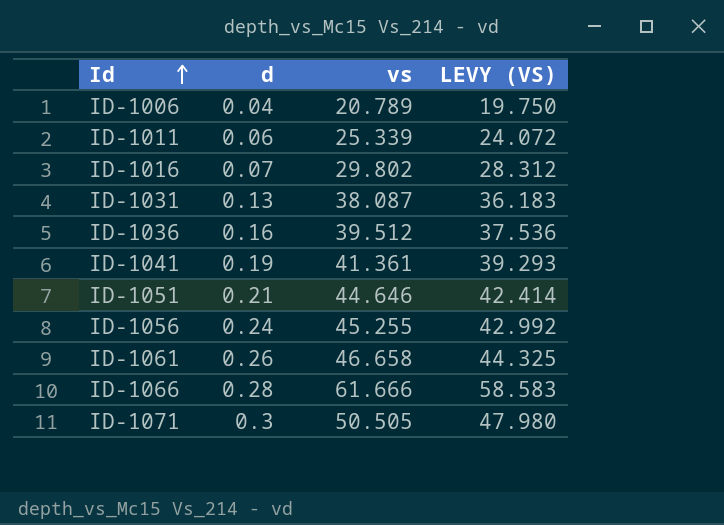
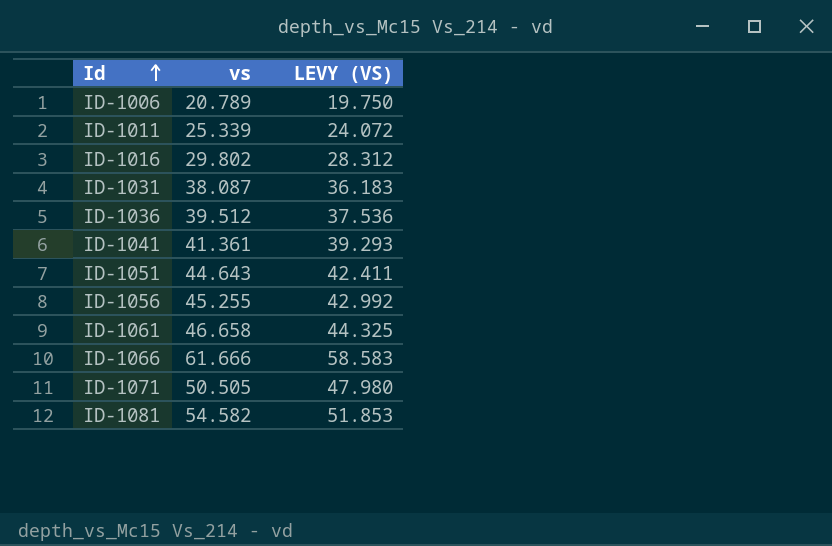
column d | position: 2 -> none
ID-1051 | vs: 44.646 -> 44.643
ID-1051 | LEVY (VS): 42.414 -> 42.411
row ID-1081: none -> 54.582 | 51.853

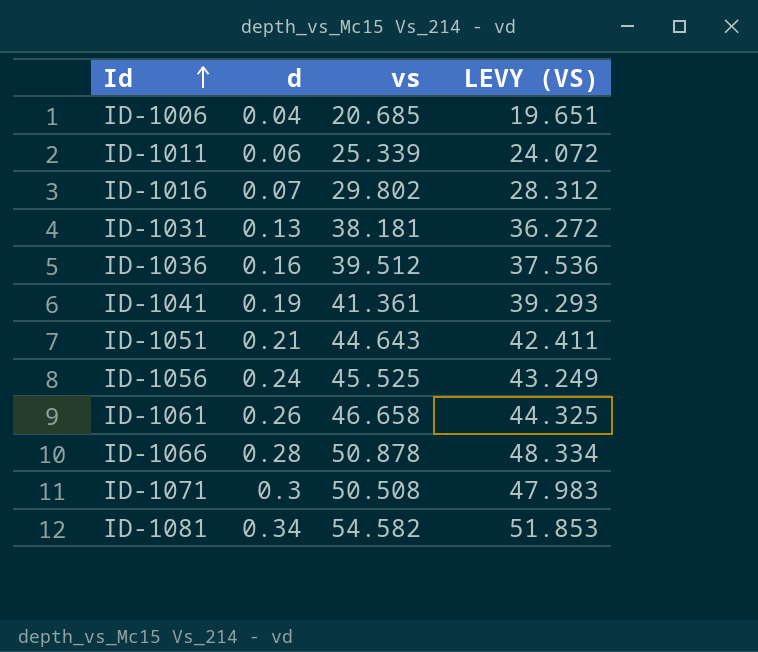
column d | position: none -> 2
ID-1006 | vs: 20.789 -> 20.685
ID-1006 | LEVY (VS): 19.750 -> 19.651
ID-1031 | vs: 38.087 -> 38.181
ID-1031 | LEVY (VS): 36.183 -> 36.272
ID-1056 | vs: 45.255 -> 45.525
ID-1056 | LEVY (VS): 42.992 -> 43.249
ID-1066 | vs: 61.666 -> 50.878
ID-1066 | LEVY (VS): 58.583 -> 48.334
ID-1071 | vs: 50.505 -> 50.508
ID-1071 | LEVY (VS): 47.980 -> 47.983

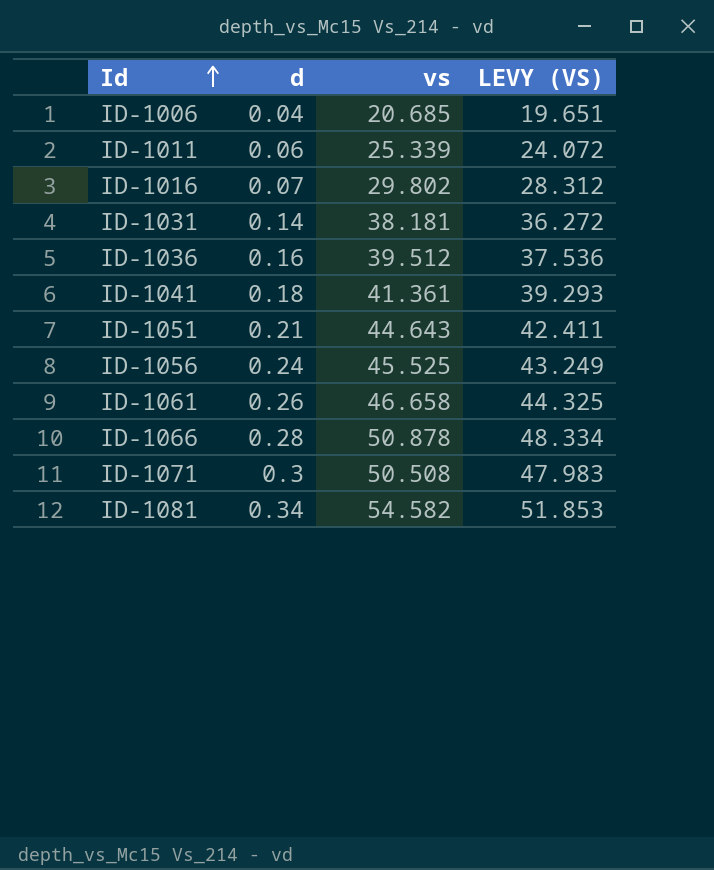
ID-1031 | d: 0.13 -> 0.14
ID-1041 | d: 0.19 -> 0.18

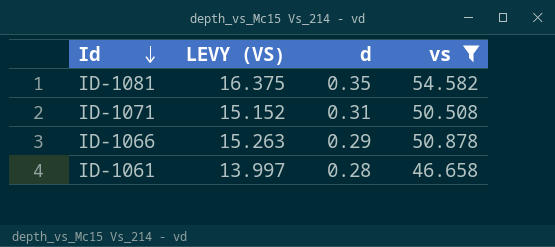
filter: none -> vs >= 46.658
row order: Id ascending -> Id descending
column LEVY (VS) | formula: [vs] * 0.95 -> [vs] * 0.3
column LEVY (VS) | position: 4 -> 2
ID-1081 | d: 0.34 -> 0.35
ID-1071 | d: 0.3 -> 0.31
ID-1066 | d: 0.28 -> 0.29
ID-1061 | d: 0.26 -> 0.28

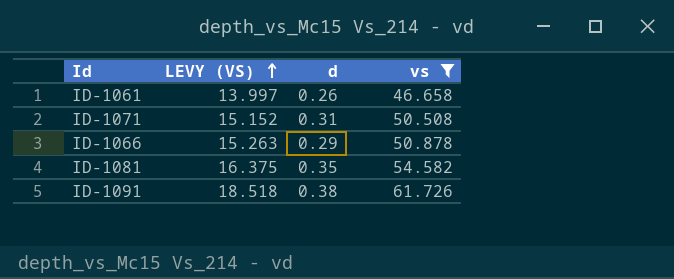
row order: Id descending -> LEVY (VS) ascending
ID-1061 | d: 0.28 -> 0.26
row ID-1091: none -> 18.518 | 0.38 | 61.726

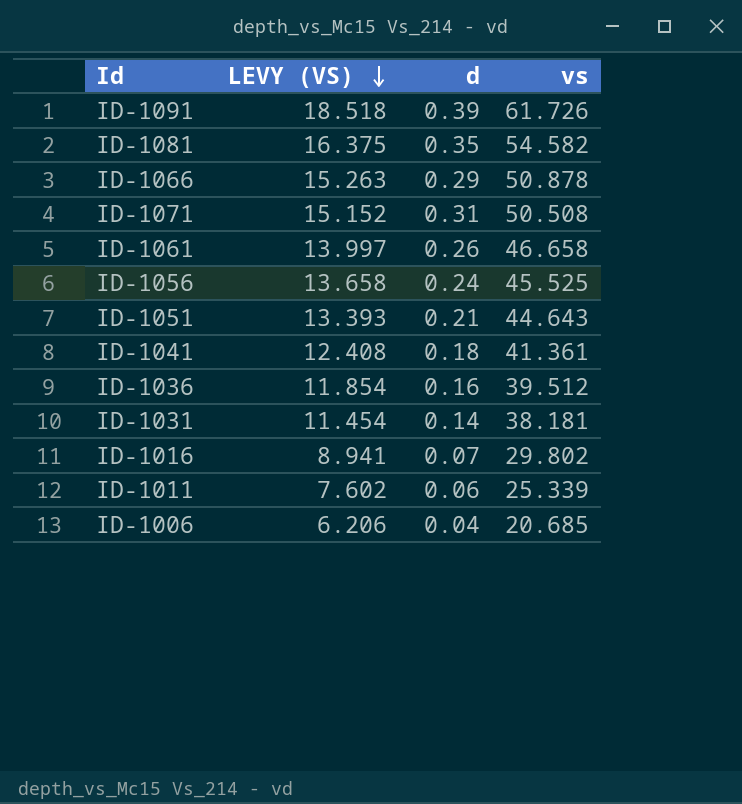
filter: vs >= 46.658 -> none
row order: LEVY (VS) ascending -> LEVY (VS) descending
ID-1091 | d: 0.38 -> 0.39

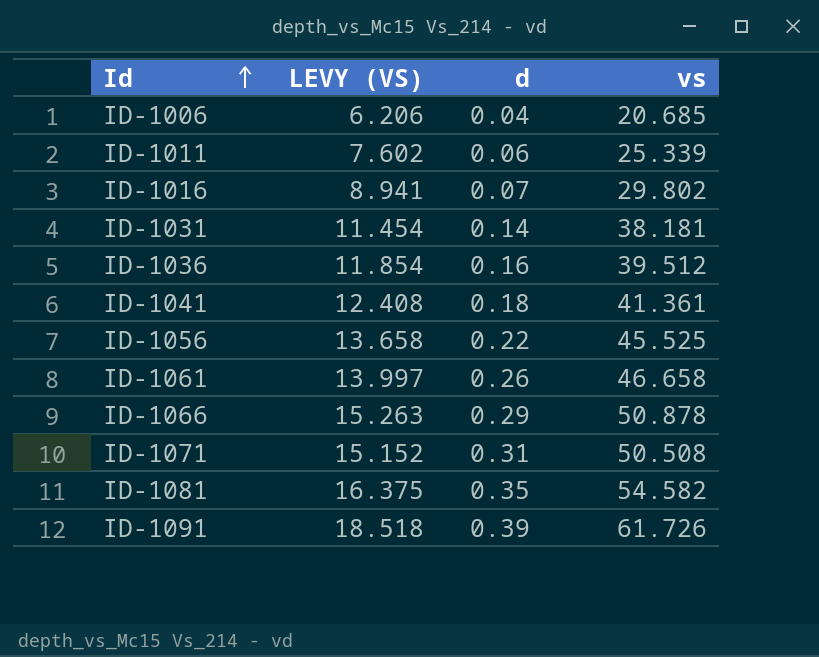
row order: LEVY (VS) descending -> Id ascending
row ID-1051: 13.393 | 0.21 | 44.643 -> none
ID-1056 | d: 0.24 -> 0.22

